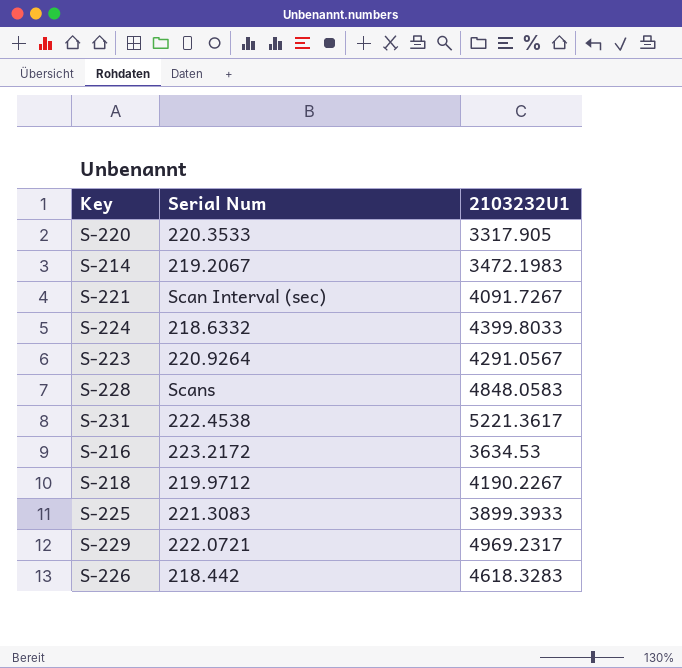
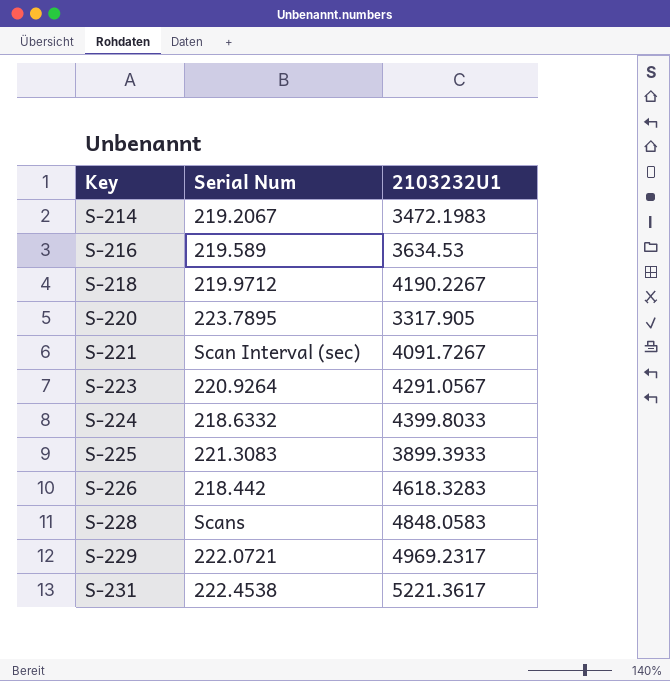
row order: none -> Key ascending
S-216 | Serial Num: 223.2172 -> 219.589
S-220 | Serial Num: 220.3533 -> 223.7895

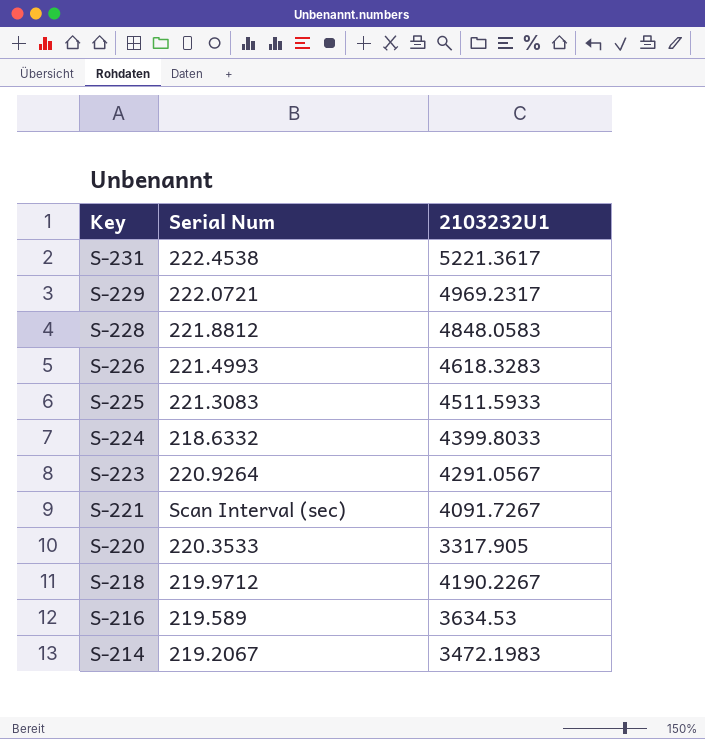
row order: Key ascending -> Key descending
S-228 | Serial Num: Scans -> 221.8812
S-226 | Serial Num: 218.442 -> 221.4993
S-225 | 2103232U1: 3899.3933 -> 4511.5933
S-220 | Serial Num: 223.7895 -> 220.3533

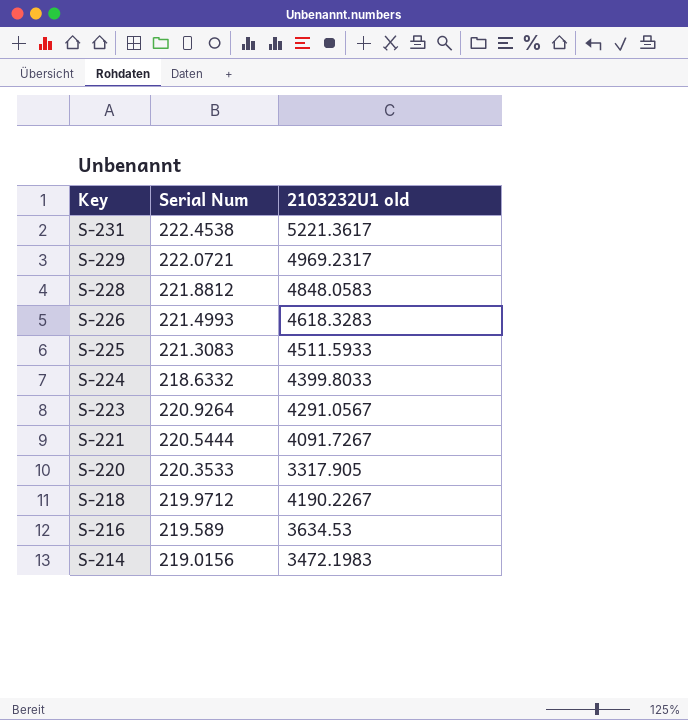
column name: 2103232U1 -> 2103232U1 old
S-221 | Serial Num: Scan Interval (sec) -> 220.5444
S-214 | Serial Num: 219.2067 -> 219.0156

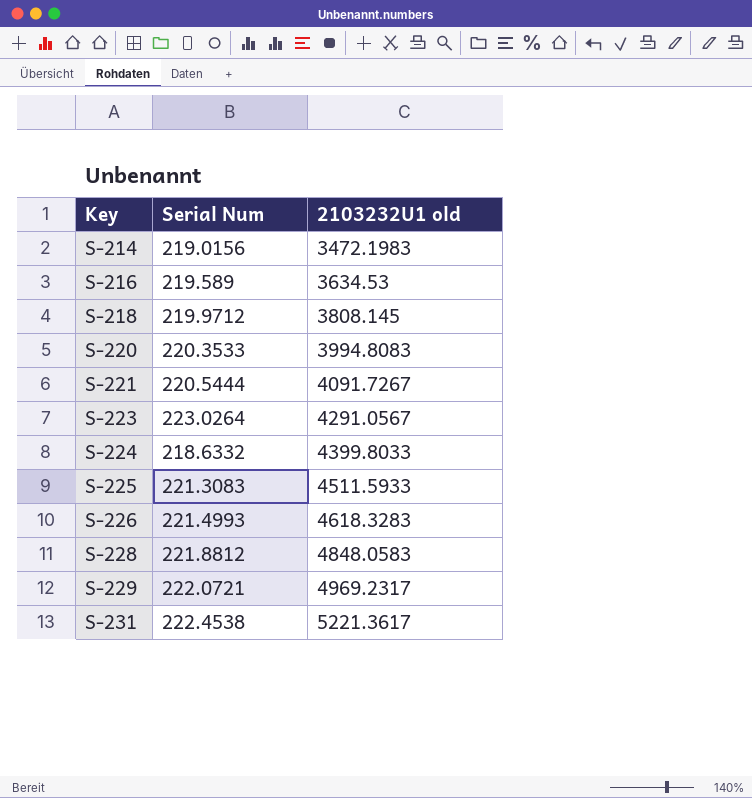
row order: Key descending -> Key ascending
S-218 | 2103232U1 old: 4190.2267 -> 3808.145
S-220 | 2103232U1 old: 3317.905 -> 3994.8083
S-223 | Serial Num: 220.9264 -> 223.0264

